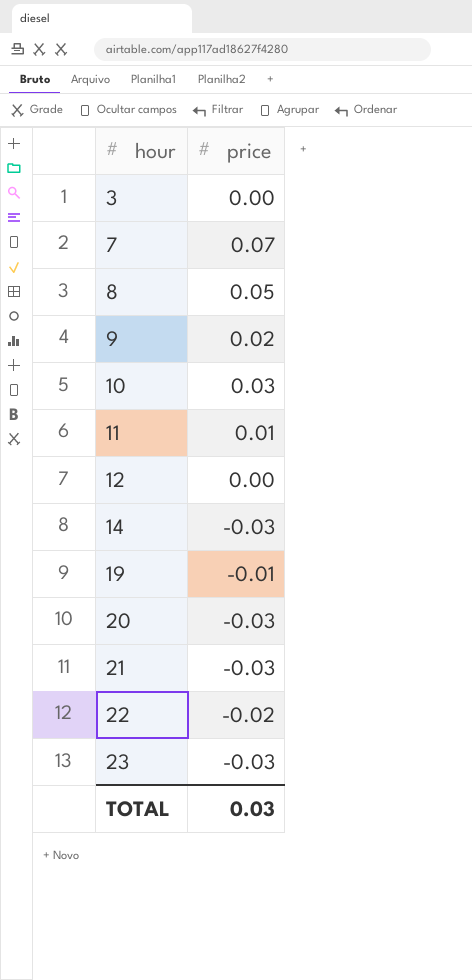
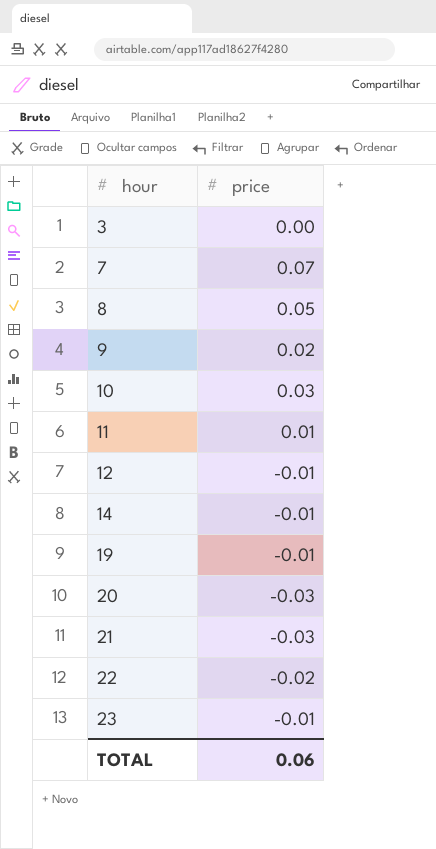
12 | price: 0.00 -> -0.01
14 | price: -0.03 -> -0.01
23 | price: -0.03 -> -0.01
TOTAL | price: 0.03 -> 0.06

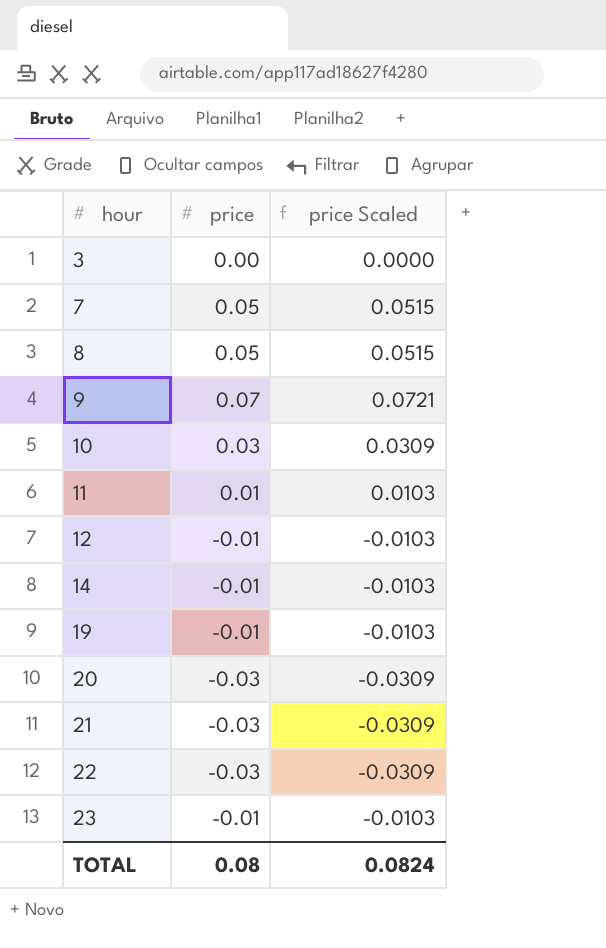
column price Scaled | formula: none -> [price] * 1.03
7 | price: 0.07 -> 0.05
9 | price: 0.02 -> 0.07
22 | price: -0.02 -> -0.03
TOTAL | price: 0.06 -> 0.08

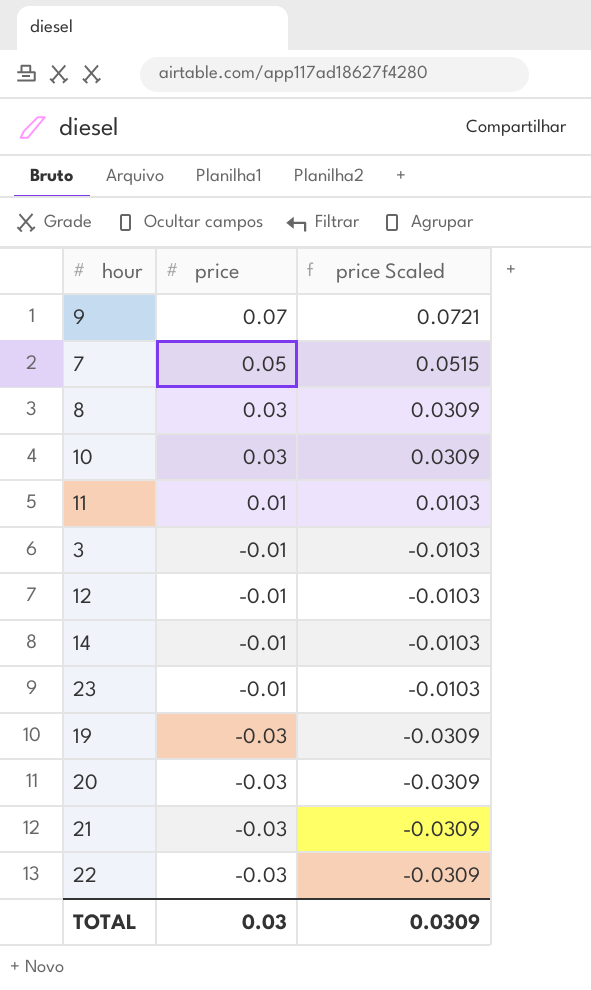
row order: hour ascending -> price descending
8 | price: 0.05 -> 0.03
8 | price Scaled: 0.0515 -> 0.0309
3 | price: 0.00 -> -0.01
3 | price Scaled: 0.0000 -> -0.0103
19 | price: -0.01 -> -0.03
19 | price Scaled: -0.0103 -> -0.0309
TOTAL | price: 0.08 -> 0.03
TOTAL | price Scaled: 0.0824 -> 0.0309

